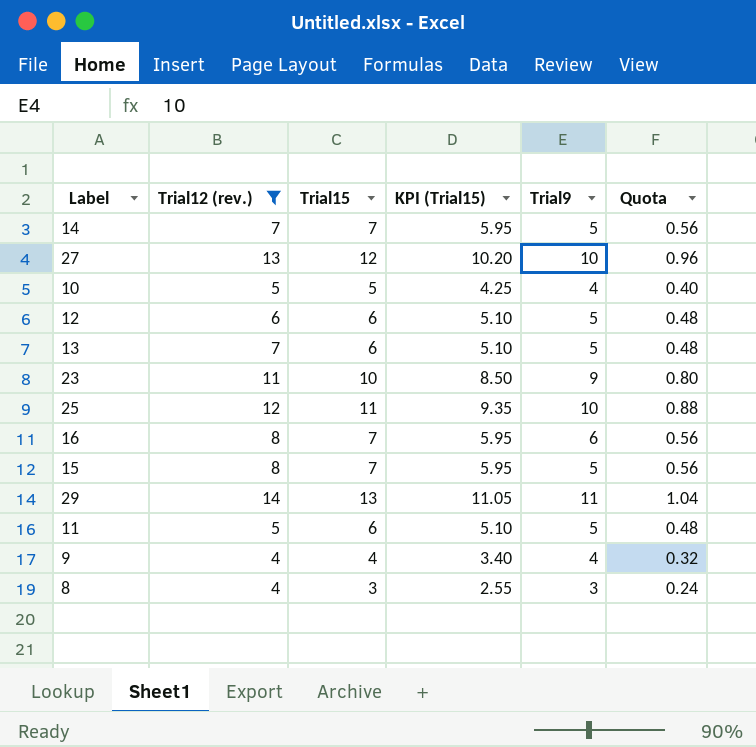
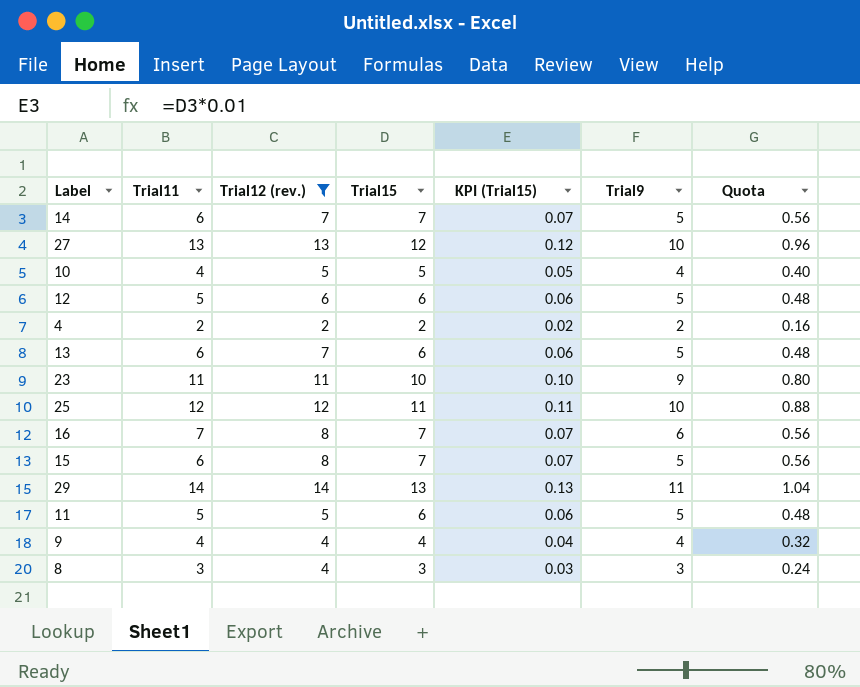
column Trial11 | position: none -> 2
column KPI (Trial15) | formula: [Trial15] * 0.85 -> [Trial15] * 0.01
row 4: none -> 2 | 2 | 2 | 0.02 | 2 | 0.16

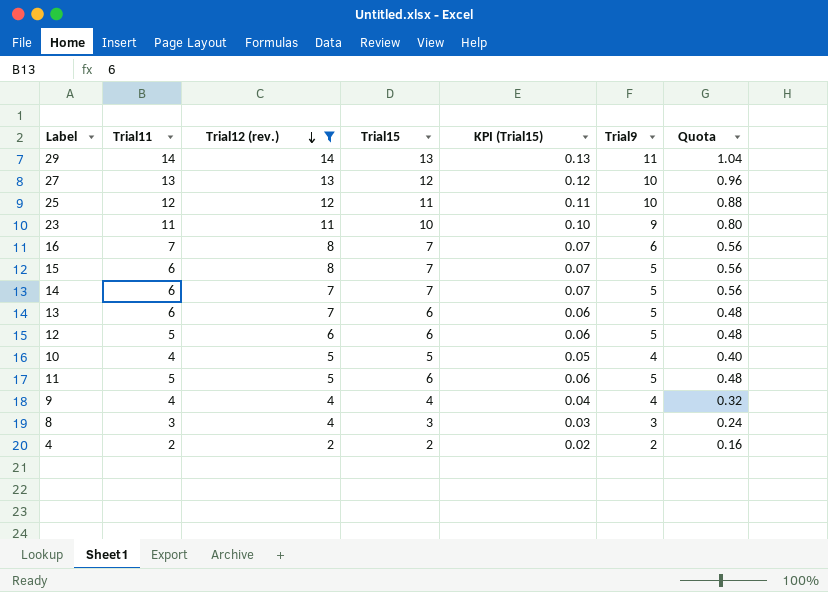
row order: none -> Trial12 (rev.) descending

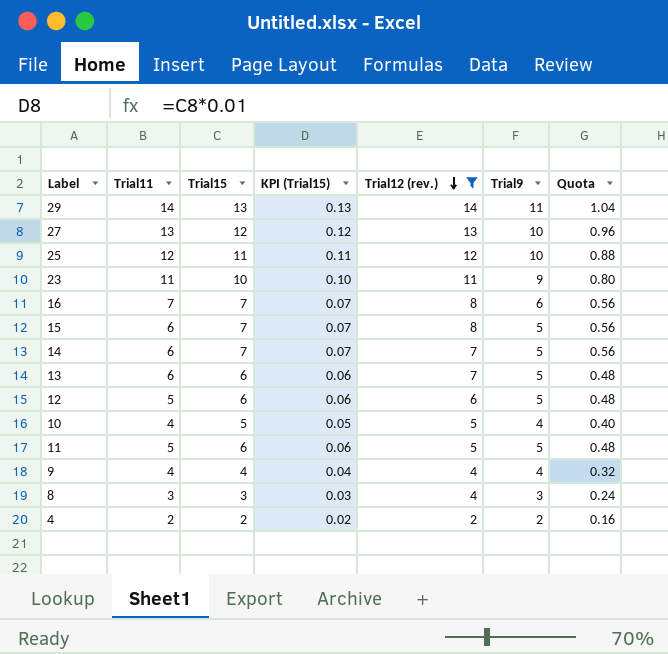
column Trial12 (rev.) | position: 3 -> 5

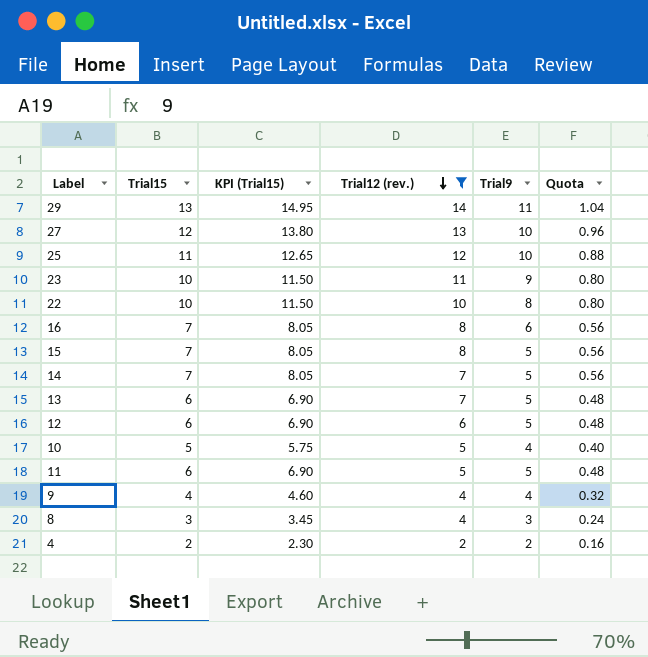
column Trial11 | position: 2 -> none
column KPI (Trial15) | formula: [Trial15] * 0.01 -> [Trial15] * 1.15
row 22: none -> 10 | 11.50 | 10 | 8 | 0.80

